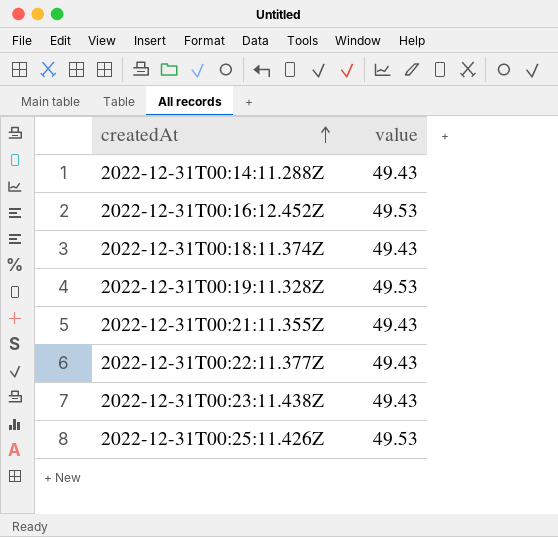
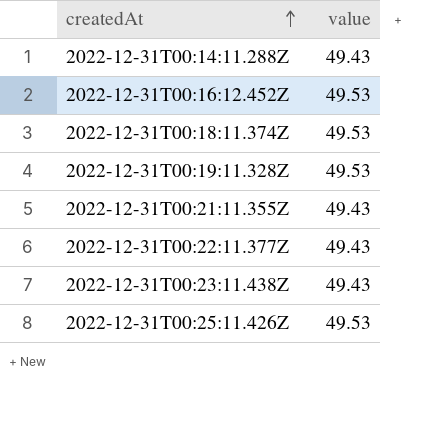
2022-12-31T00:18:11.374Z | value: 49.43 -> 49.53

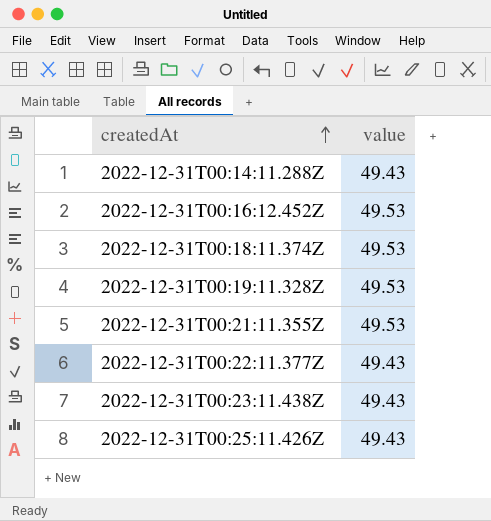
2022-12-31T00:21:11.355Z | value: 49.43 -> 49.53
2022-12-31T00:25:11.426Z | value: 49.53 -> 49.43

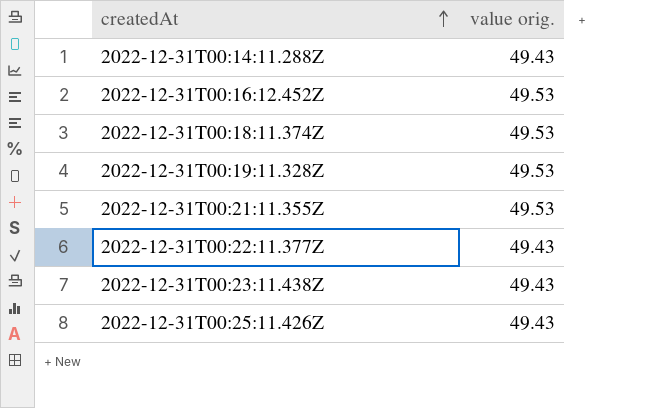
column name: value -> value orig.

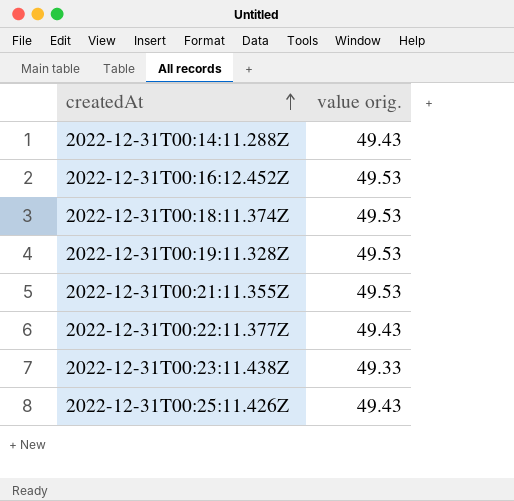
2022-12-31T00:23:11.438Z | value orig.: 49.43 -> 49.33

